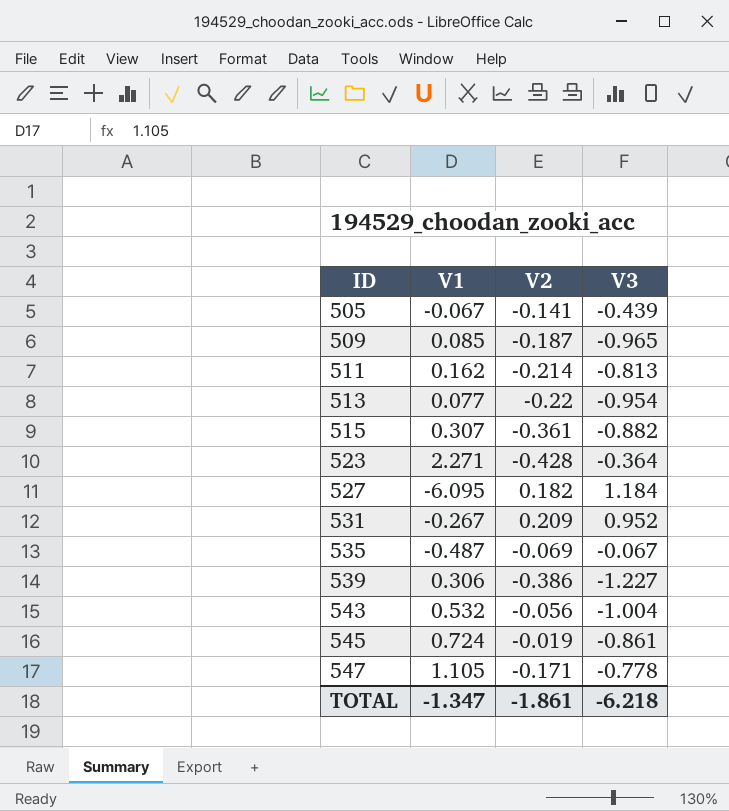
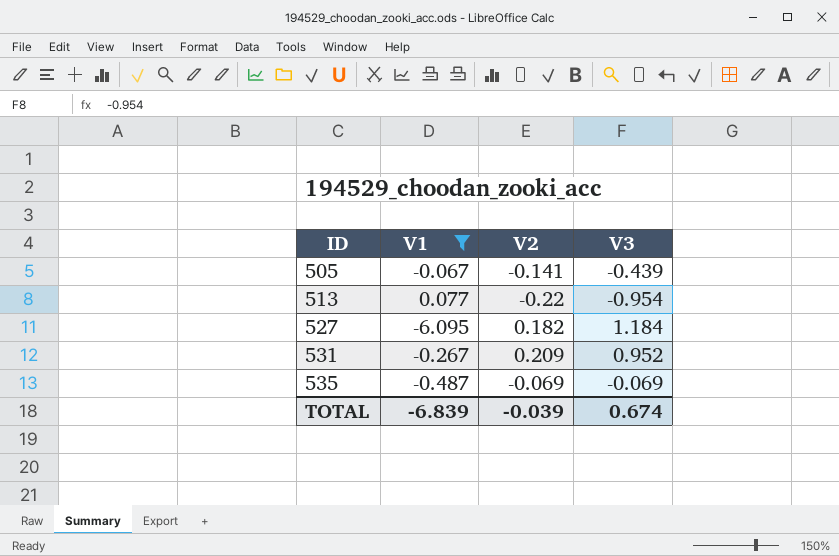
filter: none -> V1 <= 0.077
535 | V3: -0.067 -> -0.069
TOTAL | V1: -1.347 -> -6.839
TOTAL | V2: -1.861 -> -0.039
TOTAL | V3: -6.218 -> 0.674

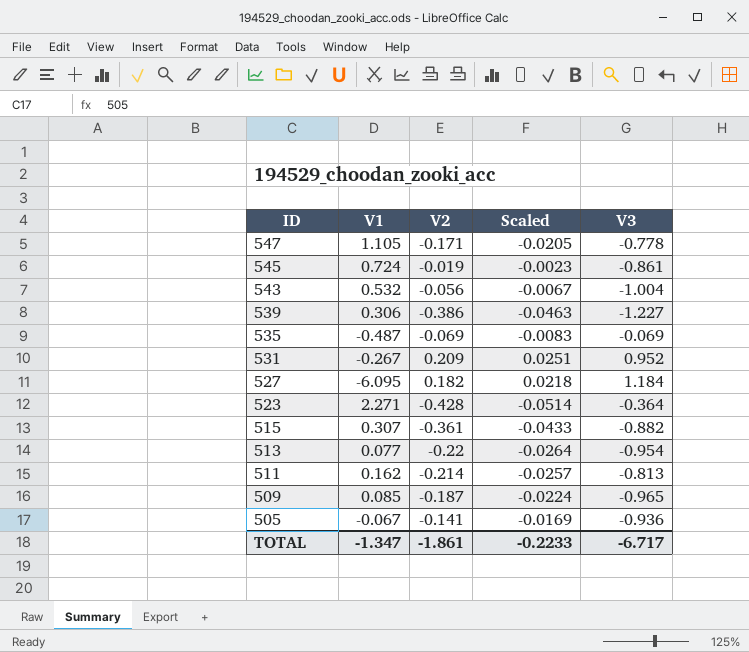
filter: V1 <= 0.077 -> none
row order: ID ascending -> ID descending
column Scaled | formula: none -> [V2] * 0.12
505 | V3: -0.439 -> -0.936
TOTAL | V1: -6.839 -> -1.347
TOTAL | V2: -0.039 -> -1.861
TOTAL | V3: 0.674 -> -6.717

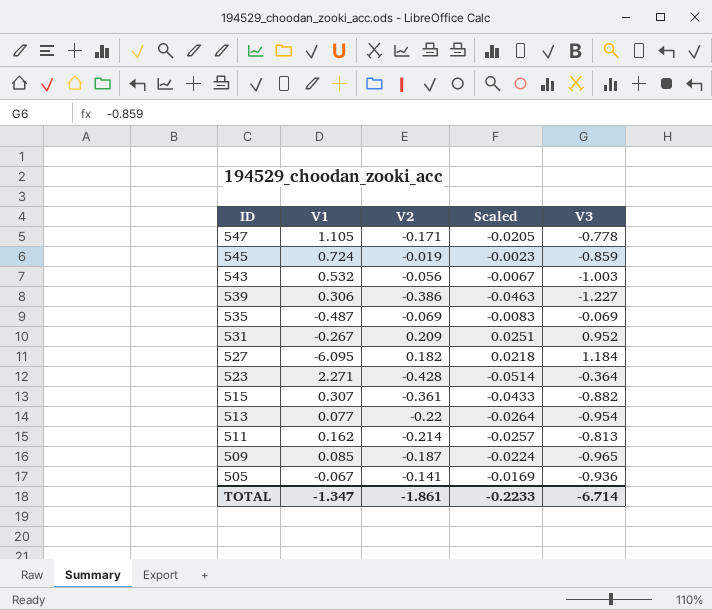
545 | V3: -0.861 -> -0.859
543 | V3: -1.004 -> -1.003
TOTAL | V3: -6.717 -> -6.714

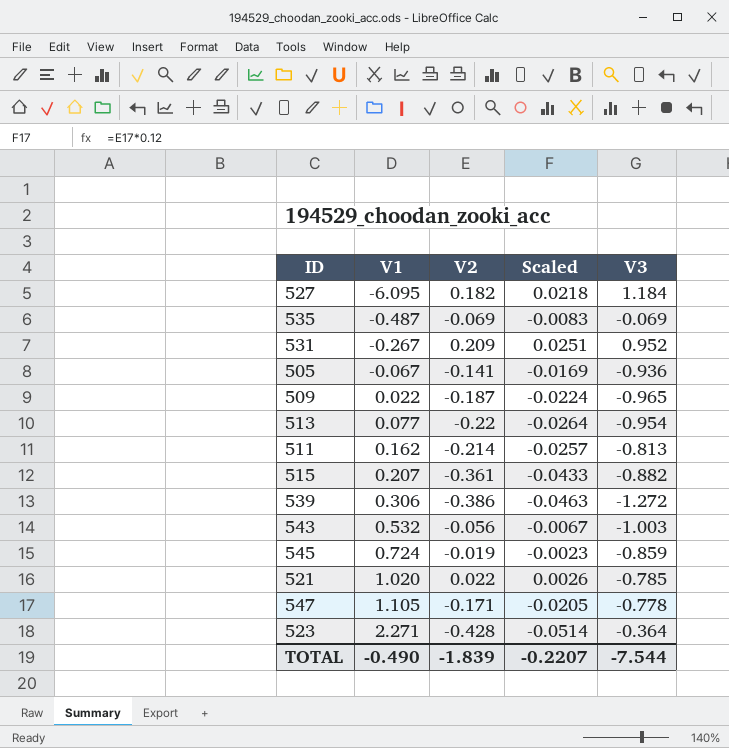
row order: ID descending -> V1 ascending
509 | V1: 0.085 -> 0.022
515 | V1: 0.307 -> 0.207
539 | V3: -1.227 -> -1.272
row 521: none -> 1.020 | 0.022 | 0.0026 | -0.785
TOTAL | V1: -1.347 -> -0.490
TOTAL | V2: -1.861 -> -1.839
TOTAL | Scaled: -0.2233 -> -0.2207
TOTAL | V3: -6.714 -> -7.544

